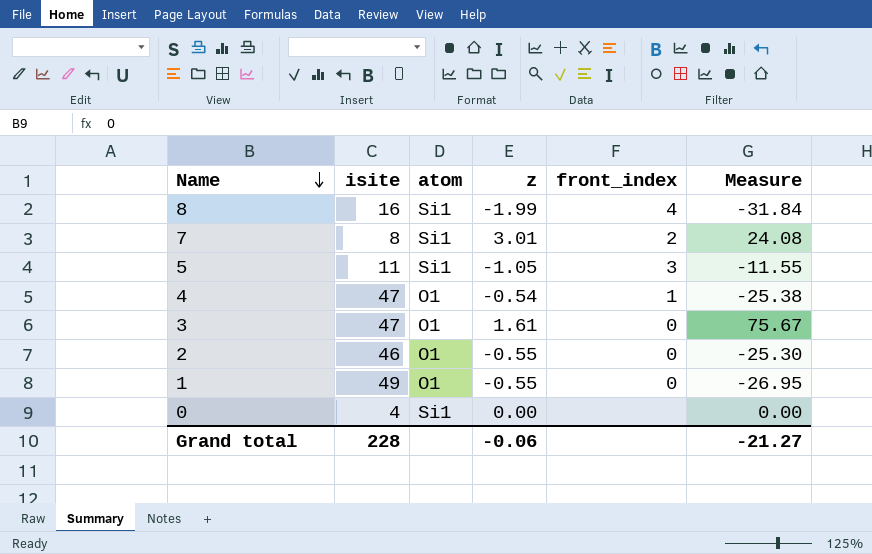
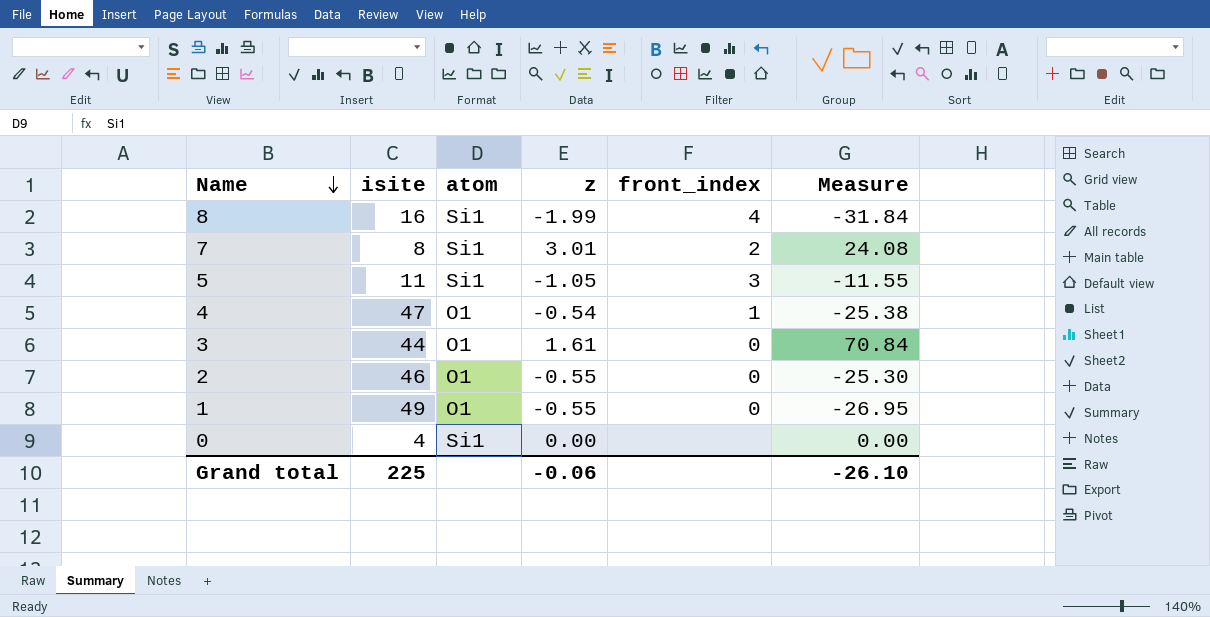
3 | isite: 47 -> 44
3 | Measure: 75.67 -> 70.84
Grand total | isite: 228 -> 225
Grand total | Measure: -21.27 -> -26.10

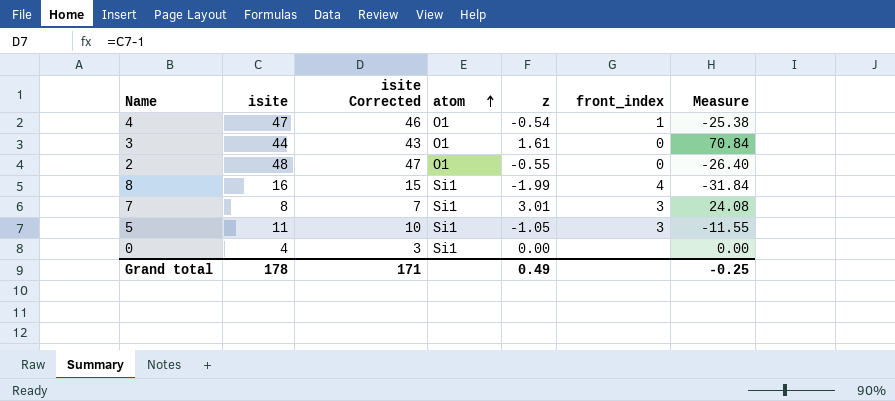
row order: Name descending -> atom ascending
column isite Corrected | formula: none -> [isite] - 1
row 1: 49 | O1 | -0.55 | 0 | -26.95 -> none
2 | isite: 46 -> 48
2 | Measure: -25.30 -> -26.40
7 | front_index: 2 -> 3
Grand total | isite: 225 -> 178
Grand total | z: -0.06 -> 0.49
Grand total | Measure: -26.10 -> -0.25

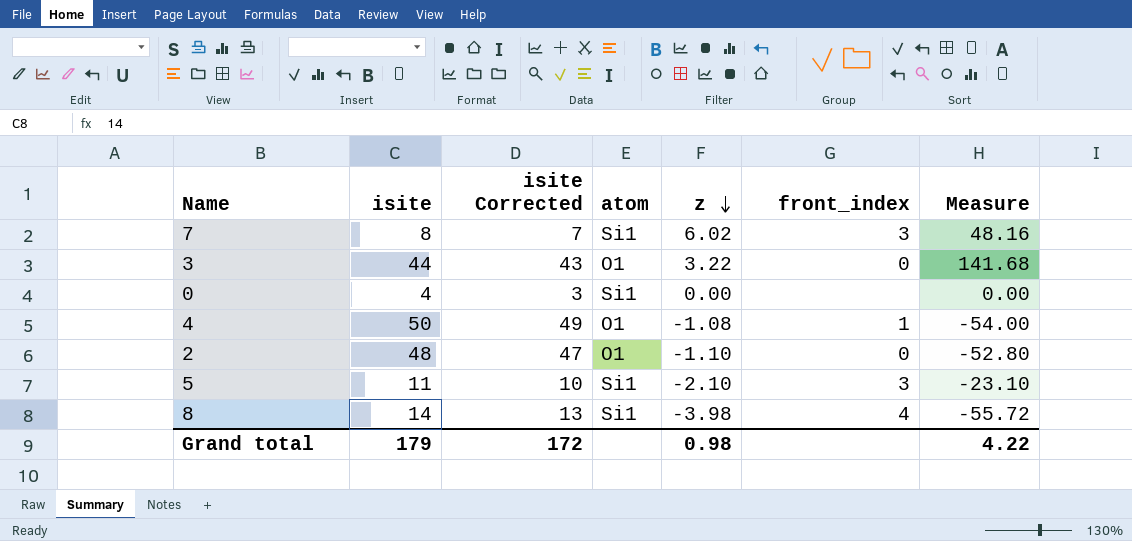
row order: atom ascending -> z descending
7 | z: 3.01 -> 6.02
7 | Measure: 24.08 -> 48.16
3 | z: 1.61 -> 3.22
3 | Measure: 70.84 -> 141.68
4 | isite: 47 -> 50
4 | isite Corrected: 46 -> 49
4 | z: -0.54 -> -1.08
4 | Measure: -25.38 -> -54.00
2 | z: -0.55 -> -1.10
2 | Measure: -26.40 -> -52.80
5 | z: -1.05 -> -2.10
5 | Measure: -11.55 -> -23.10
8 | isite: 16 -> 14
8 | isite Corrected: 15 -> 13
8 | z: -1.99 -> -3.98
8 | Measure: -31.84 -> -55.72
Grand total | isite: 178 -> 179
Grand total | isite Corrected: 171 -> 172
Grand total | z: 0.49 -> 0.98
Grand total | Measure: -0.25 -> 4.22

